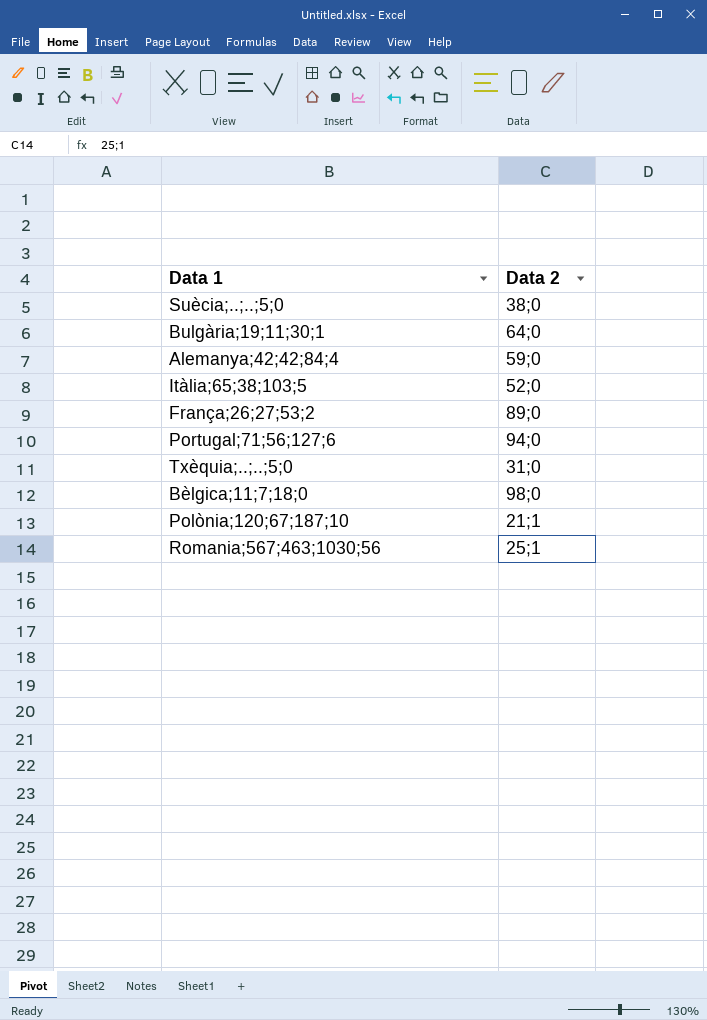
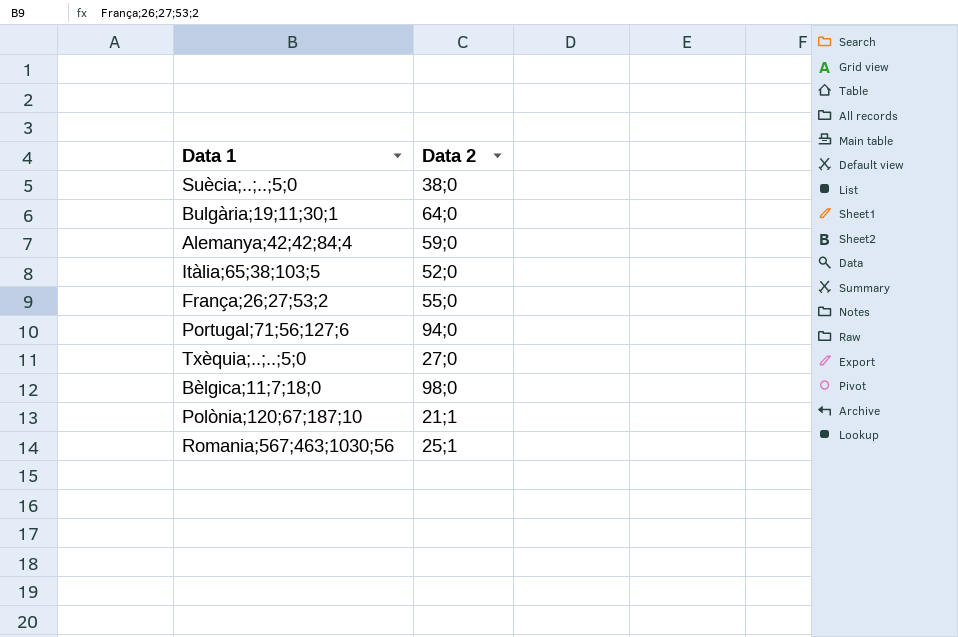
França;26;27;53;2 | Data 2: 89;0 -> 55;0
Txèquia;..;..;5;0 | Data 2: 31;0 -> 27;0

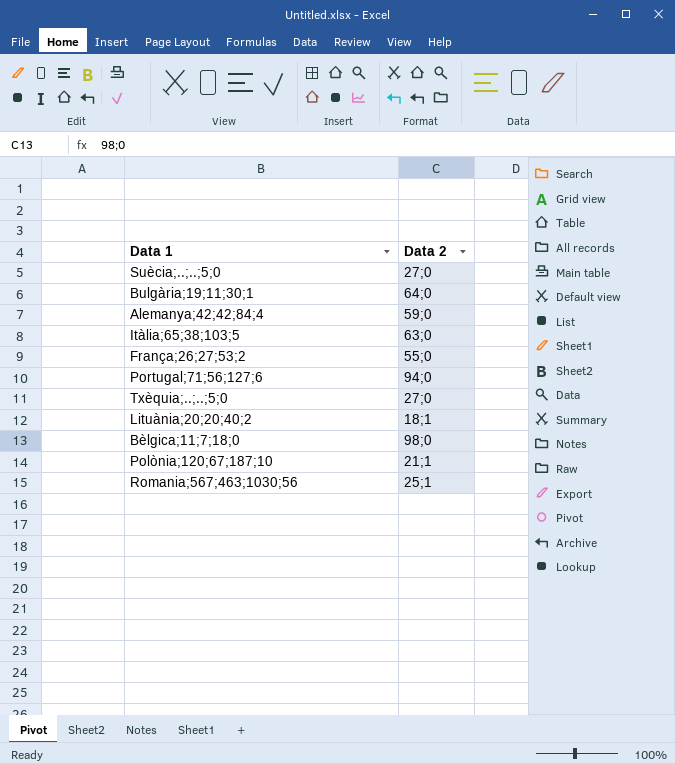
Suècia;..;..;5;0 | Data 2: 38;0 -> 27;0
Itàlia;65;38;103;5 | Data 2: 52;0 -> 63;0
row Lituània;20;20;40;2: none -> 18;1

